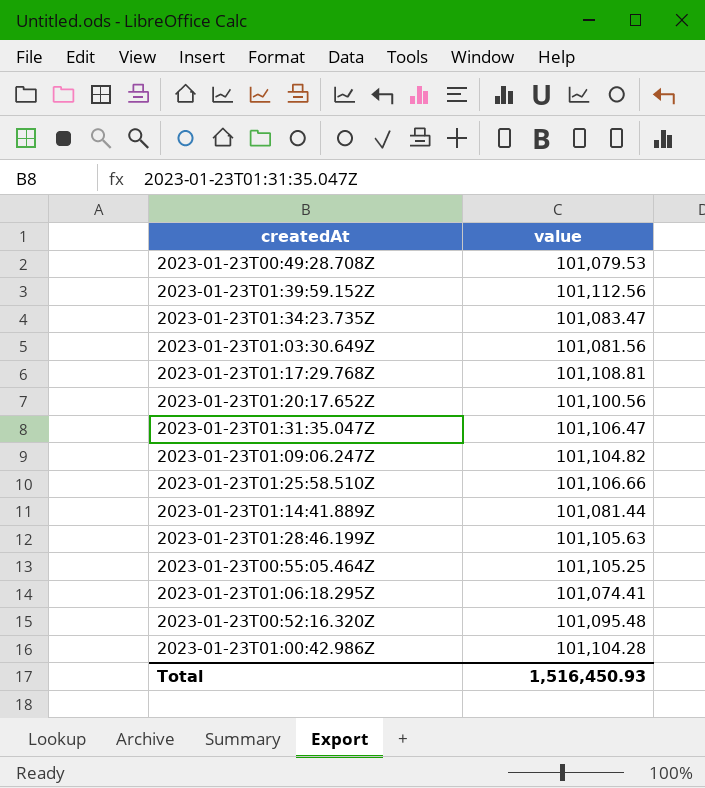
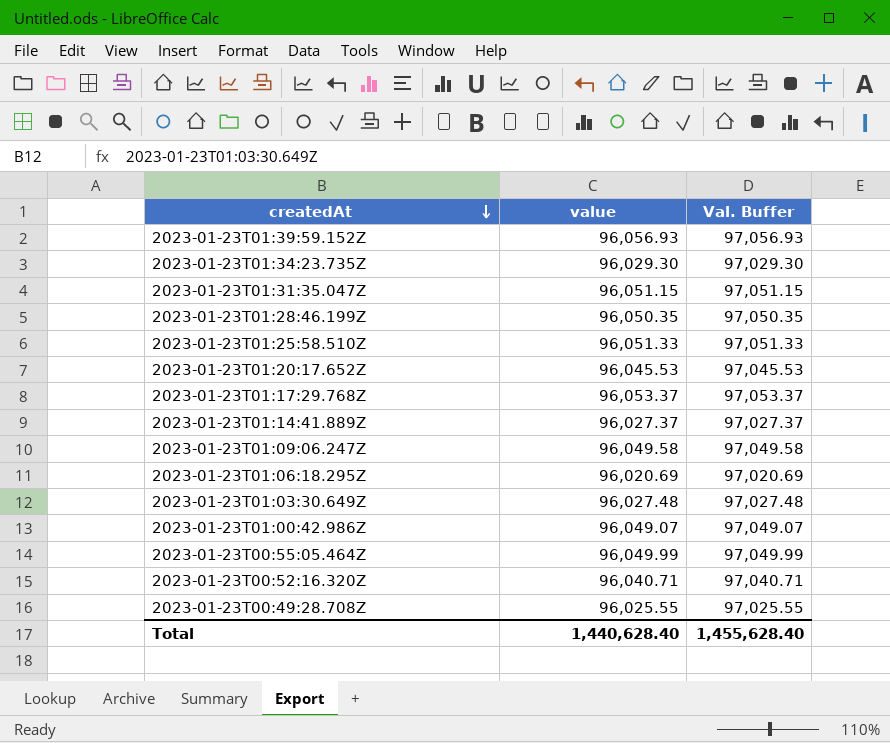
row order: none -> createdAt descending
column Val. Buffer | formula: none -> [value] + 1000
2023-01-23T01:39:59.152Z | value: 101,112.56 -> 96,056.93
2023-01-23T01:34:23.735Z | value: 101,083.47 -> 96,029.30
2023-01-23T01:31:35.047Z | value: 101,106.47 -> 96,051.15
2023-01-23T01:28:46.199Z | value: 101,105.63 -> 96,050.35
2023-01-23T01:25:58.510Z | value: 101,106.66 -> 96,051.33
2023-01-23T01:20:17.652Z | value: 101,100.56 -> 96,045.53
2023-01-23T01:17:29.768Z | value: 101,108.81 -> 96,053.37
2023-01-23T01:14:41.889Z | value: 101,081.44 -> 96,027.37
2023-01-23T01:09:06.247Z | value: 101,104.82 -> 96,049.58
2023-01-23T01:06:18.295Z | value: 101,074.41 -> 96,020.69
2023-01-23T01:03:30.649Z | value: 101,081.56 -> 96,027.48
2023-01-23T01:00:42.986Z | value: 101,104.28 -> 96,049.07
2023-01-23T00:55:05.464Z | value: 101,105.25 -> 96,049.99
2023-01-23T00:52:16.320Z | value: 101,095.48 -> 96,040.71
2023-01-23T00:49:28.708Z | value: 101,079.53 -> 96,025.55
Total | value: 1,516,450.93 -> 1,440,628.40

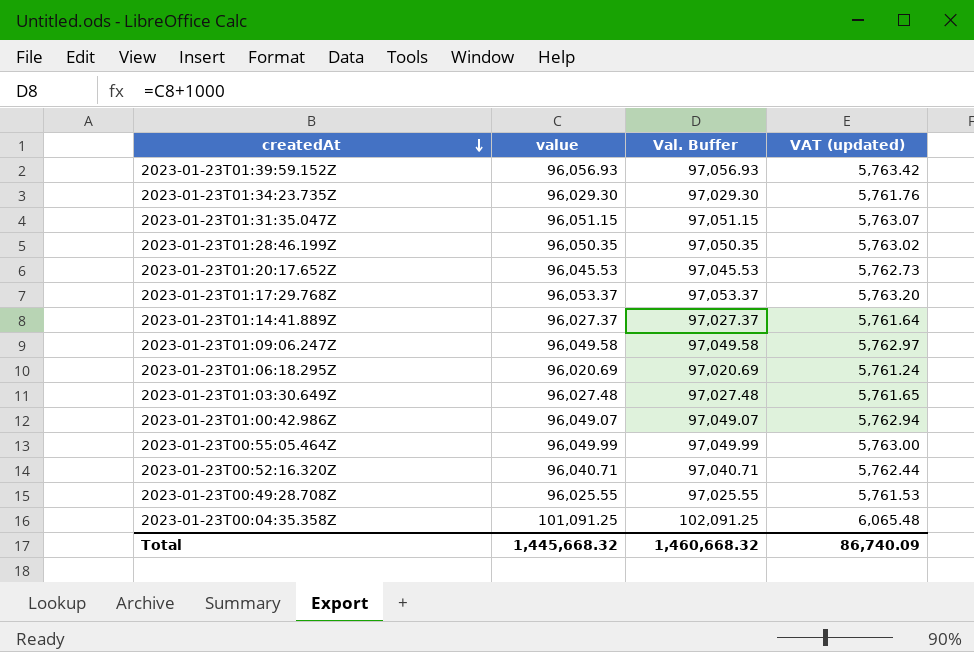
column VAT (updated) | formula: none -> [value] * 0.06
row 2023-01-23T01:25:58.510Z: 96,051.33 | 97,051.33 -> none
row 2023-01-23T00:04:35.358Z: none -> 101,091.25 | 102,091.25 | 6,065.48
Total | value: 1,440,628.40 -> 1,445,668.32
Total | Val. Buffer: 1,455,628.40 -> 1,460,668.32

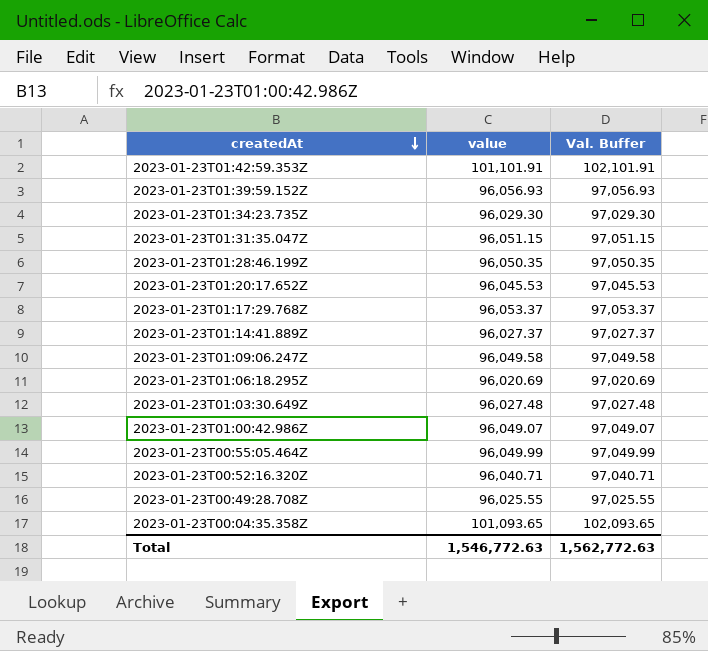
column VAT (updated) | formula: [value] * 0.06 -> none
row 2023-01-23T01:42:59.353Z: none -> 101,101.91 | 102,101.91
2023-01-23T00:04:35.358Z | value: 101,091.25 -> 101,093.65
2023-01-23T00:04:35.358Z | Val. Buffer: 102,091.25 -> 102,093.65
Total | value: 1,445,668.32 -> 1,546,772.63
Total | Val. Buffer: 1,460,668.32 -> 1,562,772.63

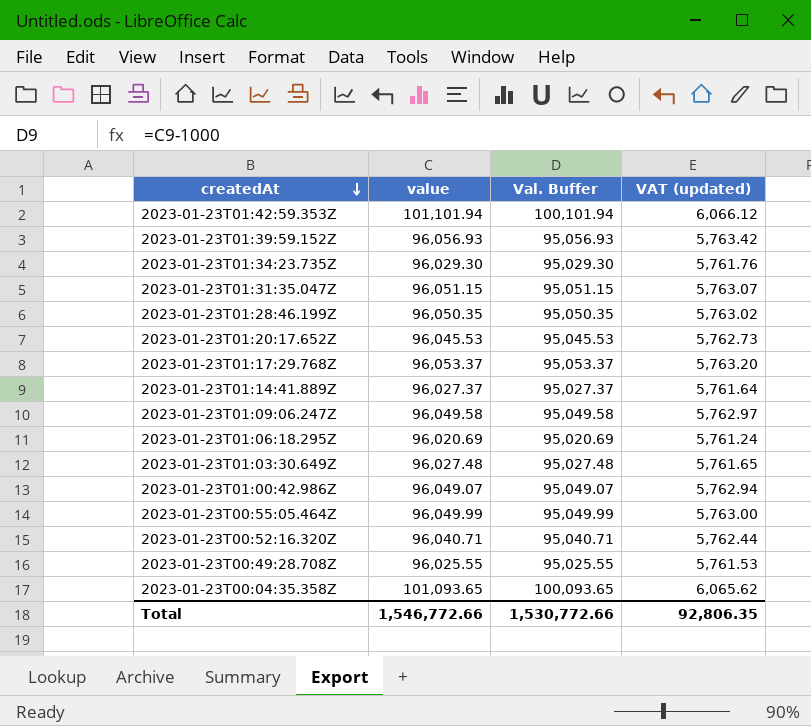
column Val. Buffer | formula: [value] + 1000 -> [value] - 1000
column VAT (updated) | formula: none -> [value] * 0.06
2023-01-23T01:42:59.353Z | value: 101,101.91 -> 101,101.94
Total | value: 1,546,772.63 -> 1,546,772.66
Total | Val. Buffer: 1,562,772.63 -> 1,530,772.66

